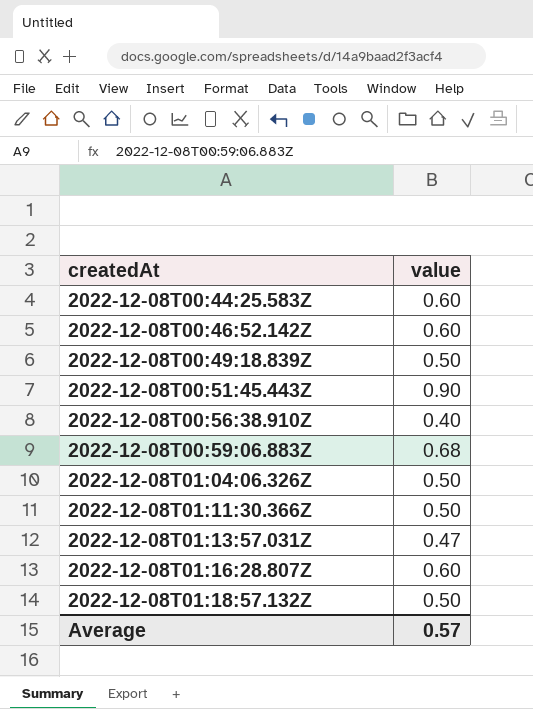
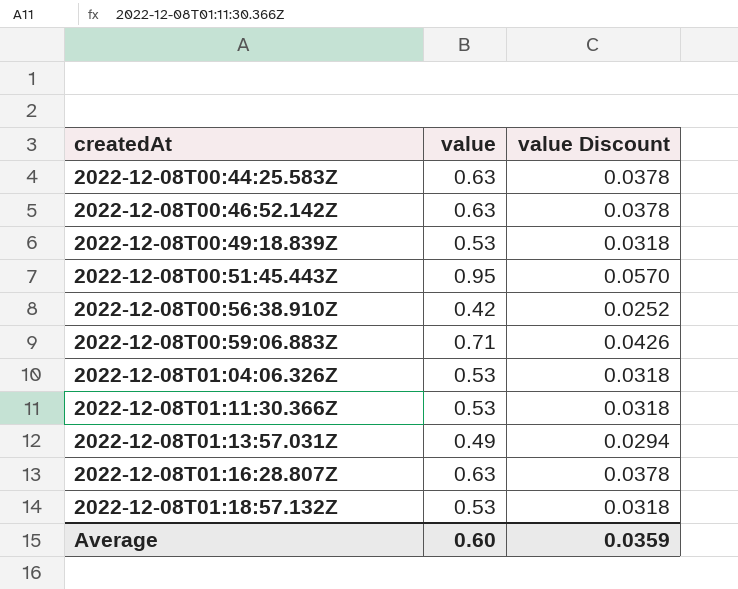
column value Discount | formula: none -> [value] * 0.06
2022-12-08T00:44:25.583Z | value: 0.60 -> 0.63
2022-12-08T00:46:52.142Z | value: 0.60 -> 0.63
2022-12-08T00:49:18.839Z | value: 0.50 -> 0.53
2022-12-08T00:51:45.443Z | value: 0.90 -> 0.95
2022-12-08T00:56:38.910Z | value: 0.40 -> 0.42
2022-12-08T00:59:06.883Z | value: 0.68 -> 0.71
2022-12-08T01:04:06.326Z | value: 0.50 -> 0.53
2022-12-08T01:11:30.366Z | value: 0.50 -> 0.53
2022-12-08T01:13:57.031Z | value: 0.47 -> 0.49
2022-12-08T01:16:28.807Z | value: 0.60 -> 0.63
2022-12-08T01:18:57.132Z | value: 0.50 -> 0.53
Average | value: 0.57 -> 0.60

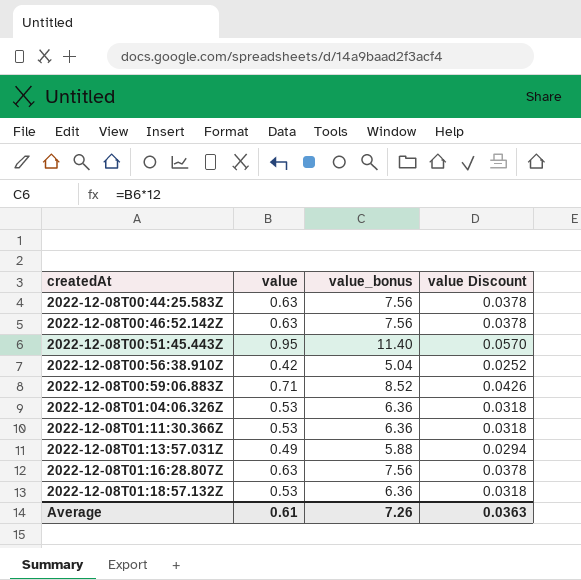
column value_bonus | formula: none -> [value] * 12
row 2022-12-08T00:49:18.839Z: 0.53 | 0.0318 -> none
Average | value: 0.60 -> 0.61
Average | value Discount: 0.0359 -> 0.0363

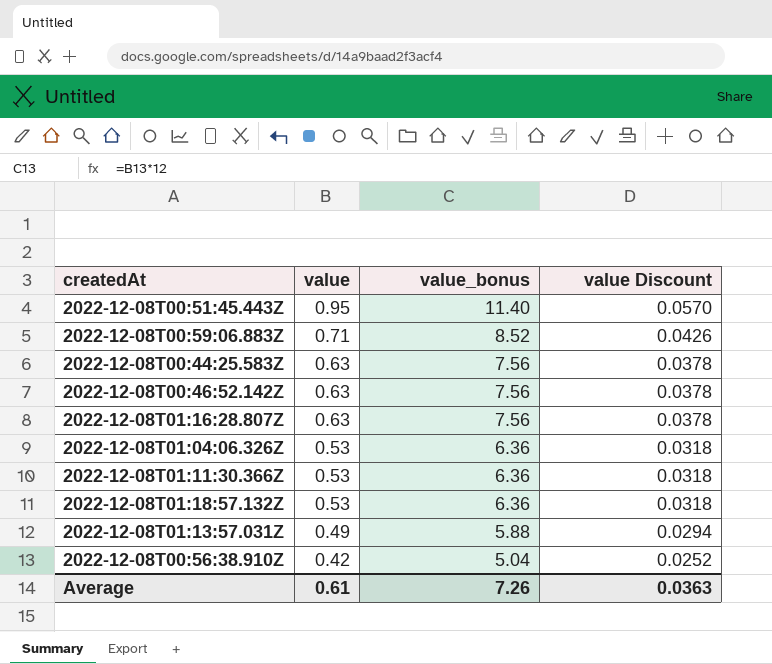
row order: createdAt ascending -> value descending

